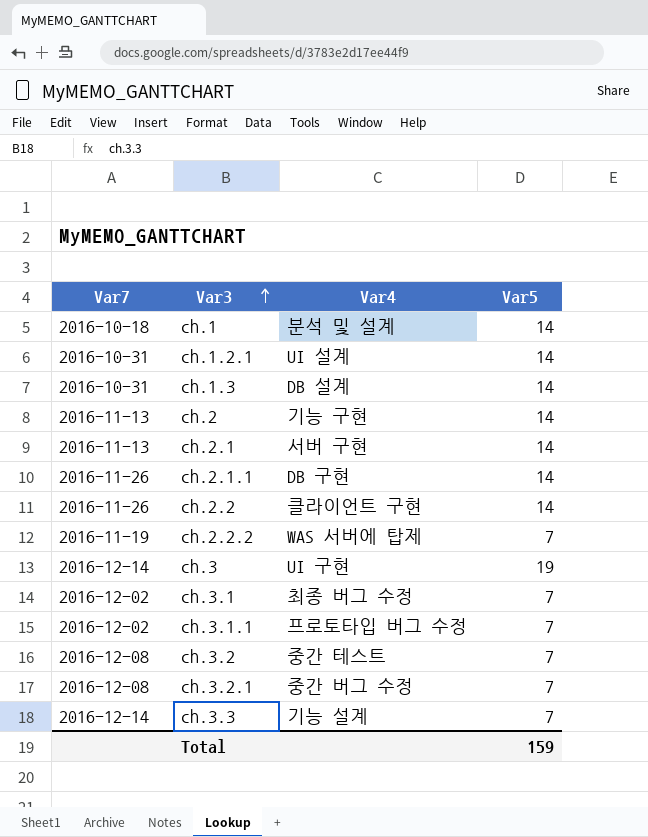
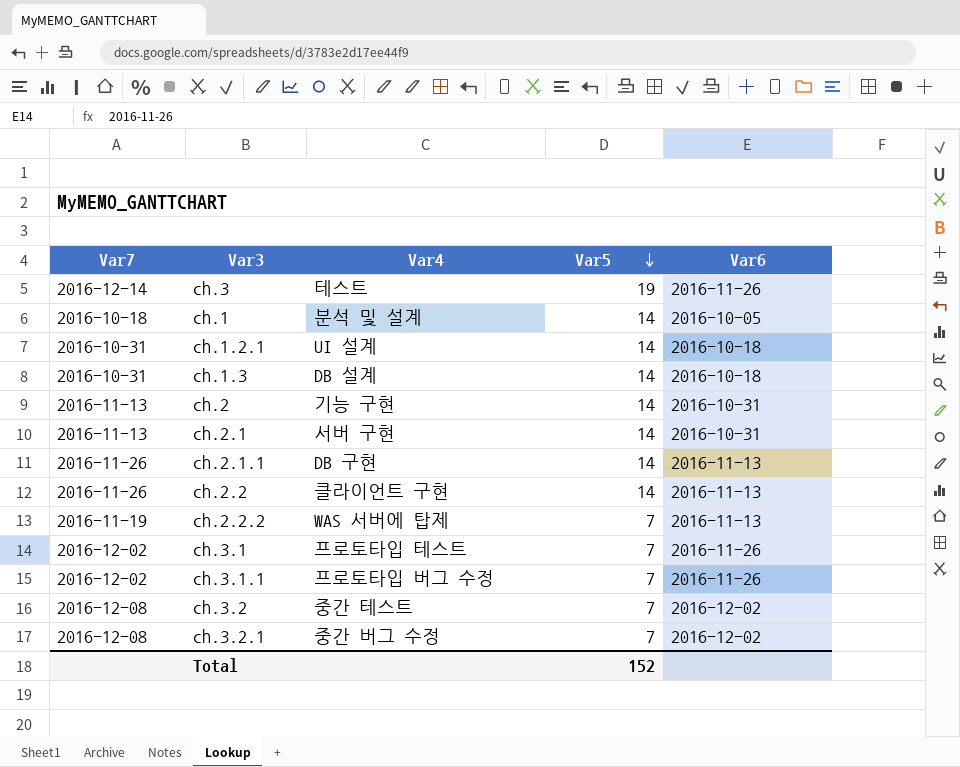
row order: Var3 ascending -> Var5 descending
column Var6 | position: none -> 5
row ch.3.3: 2016-12-14 | 기능 설계 | 7 -> none
ch.3 | Var4: UI 구현 -> 테스트
ch.3.1 | Var4: 최종 버그 수정 -> 프로토타입 테스트
Total | Var5: 159 -> 152

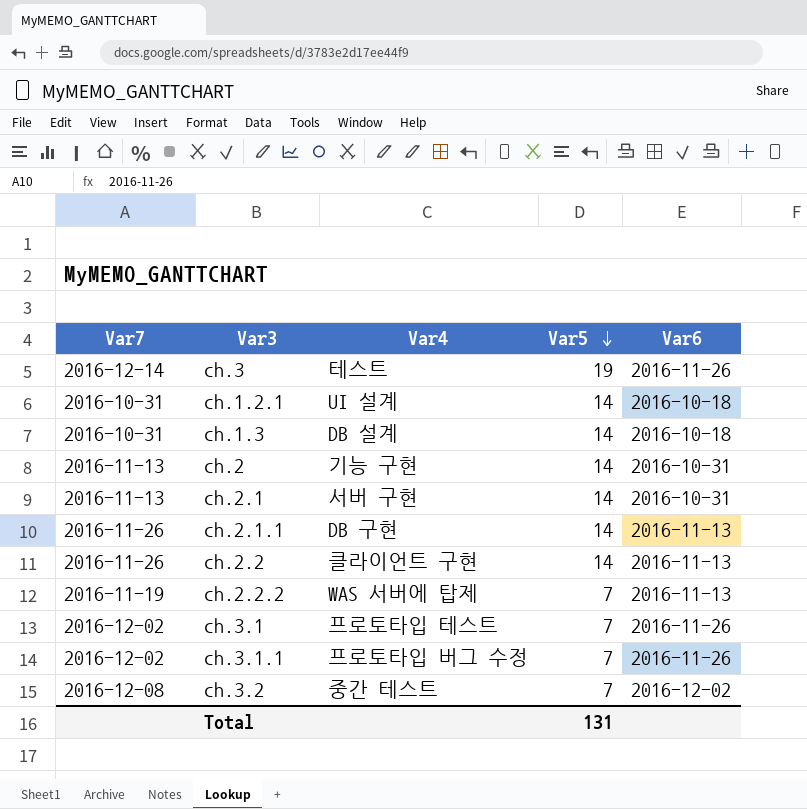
row ch.1: 2016-10-18 | 분석 및 설계 | 14 | 2016-10-05 -> none
row ch.3.2.1: 2016-12-08 | 중간 버그 수정 | 7 | 2016-12-02 -> none
Total | Var5: 152 -> 131

